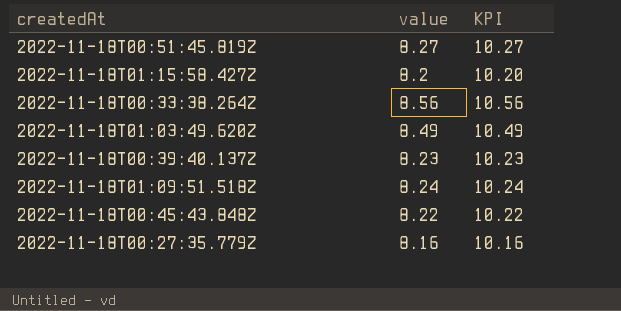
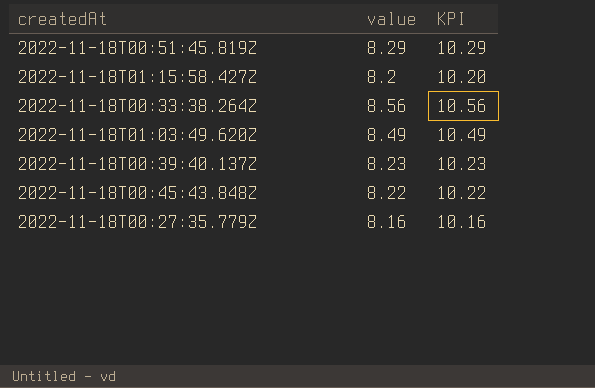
row 2022-11-18T01:09:51.518Z: 8.24 | 10.24 -> none
2022-11-18T00:51:45.819Z | value: 8.27 -> 8.29
2022-11-18T00:51:45.819Z | KPI: 10.27 -> 10.29

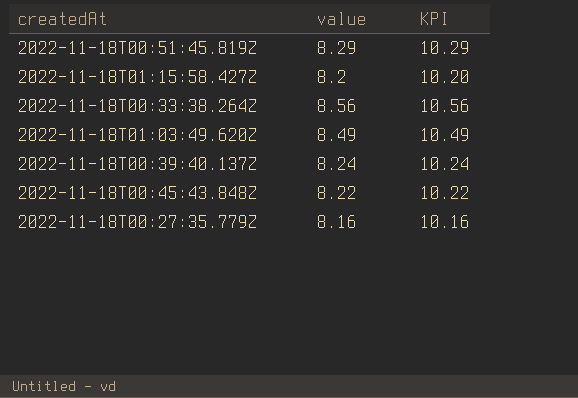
2022-11-18T00:39:40.137Z | value: 8.23 -> 8.24
2022-11-18T00:39:40.137Z | KPI: 10.23 -> 10.24

